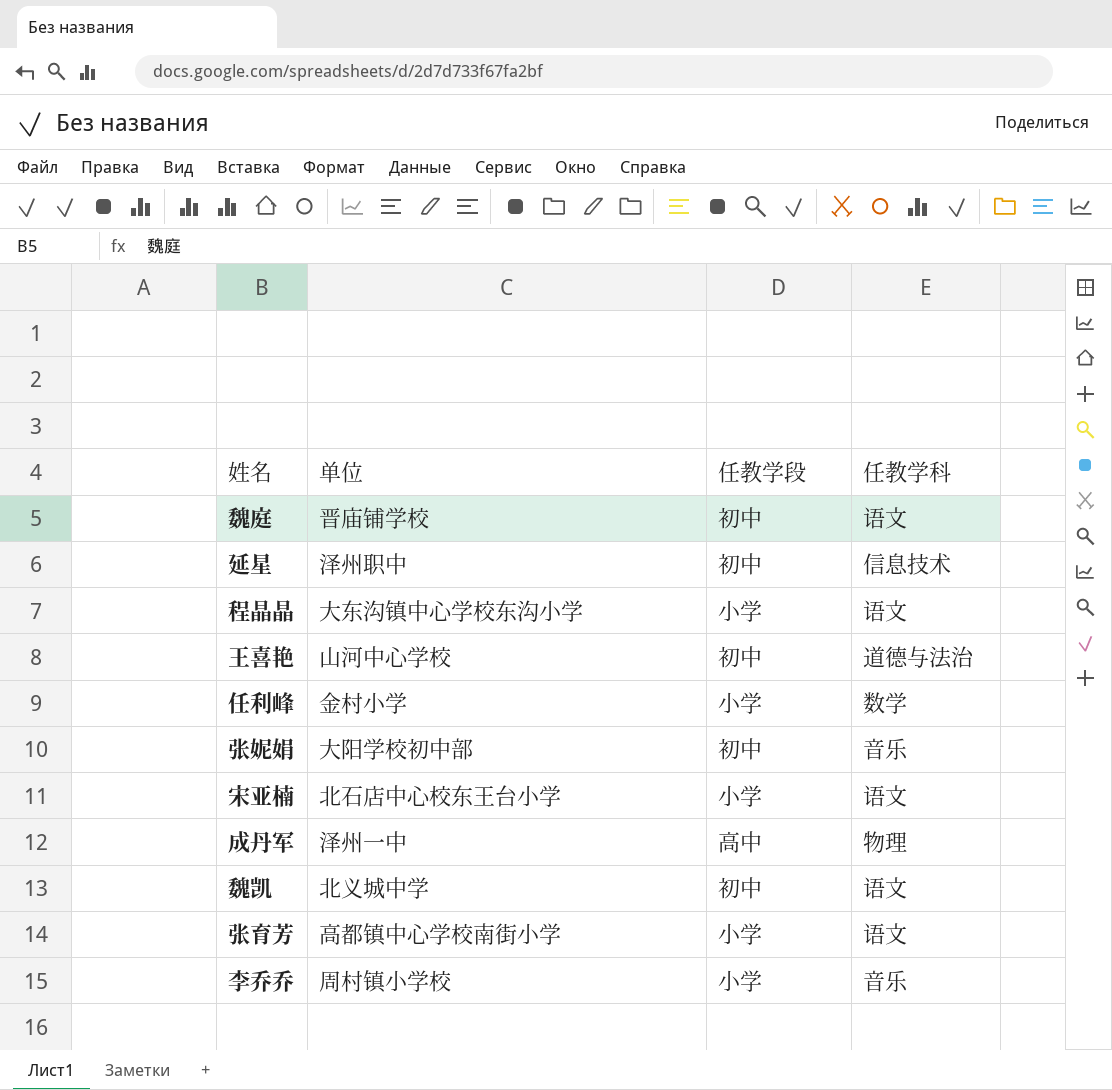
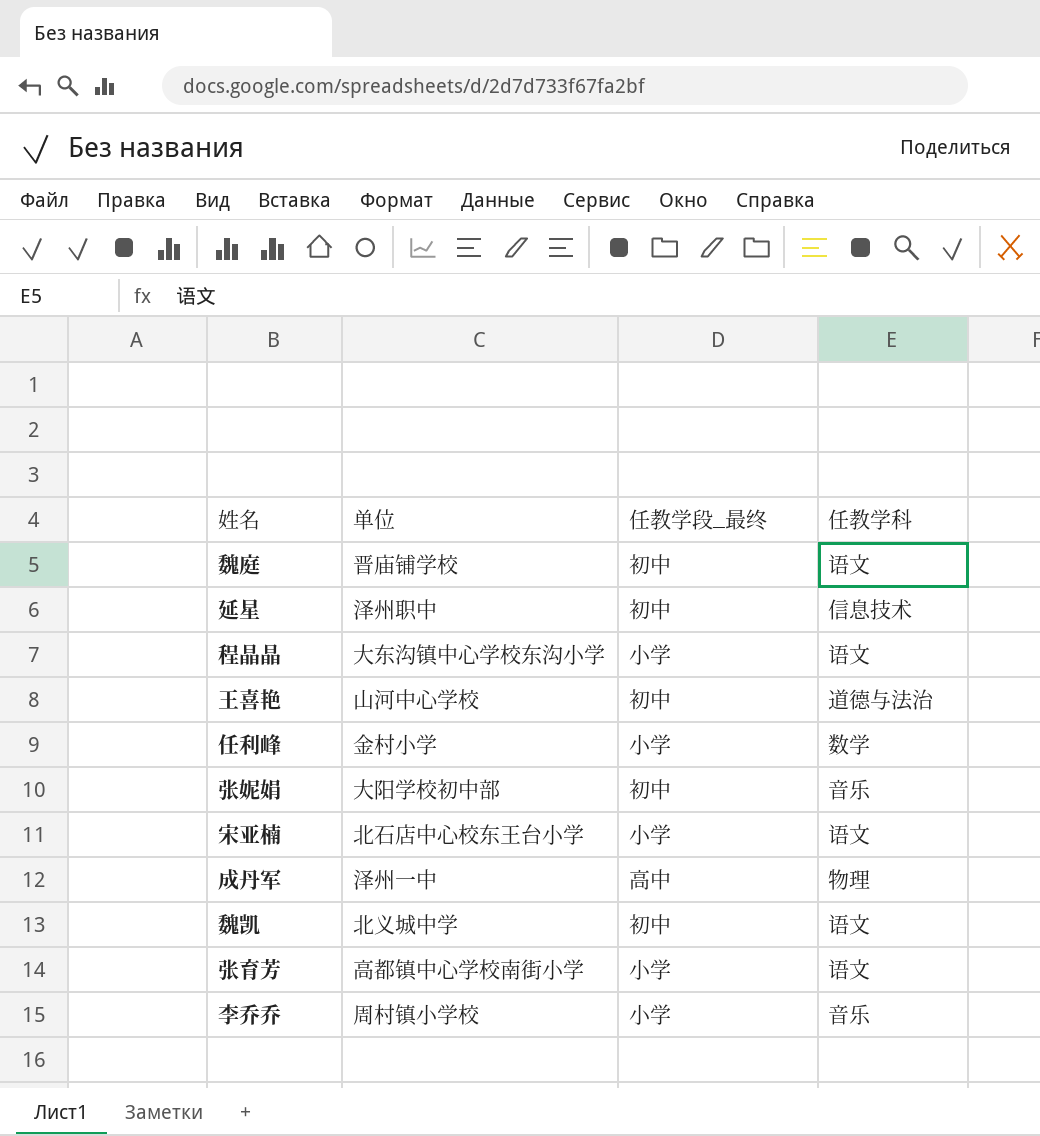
column name: 任教学段 -> 任教学段_最终

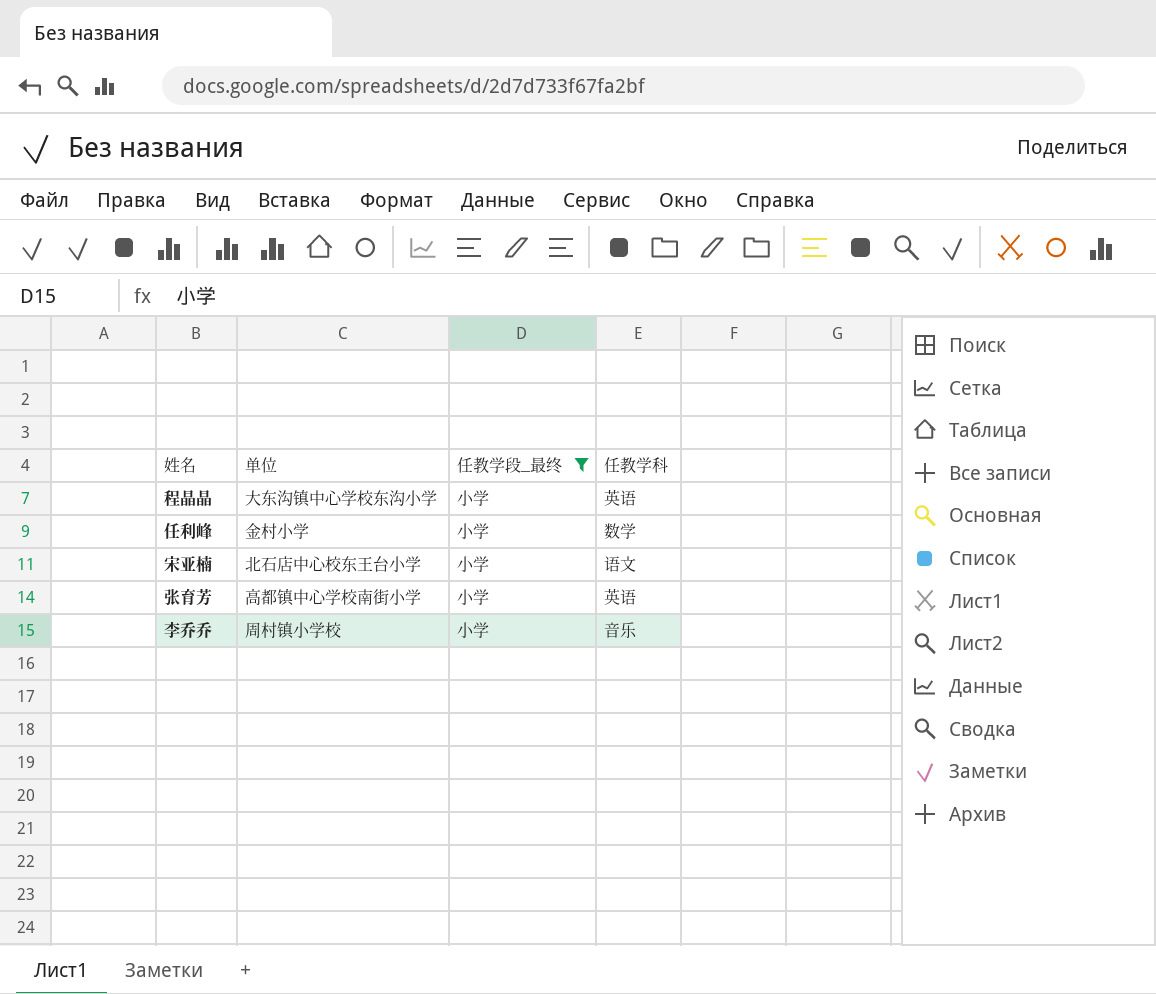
filter: none -> 任教学段_最终 = 小学
程晶晶 | 任教学科: 语文 -> 英语
张育芳 | 任教学科: 语文 -> 英语

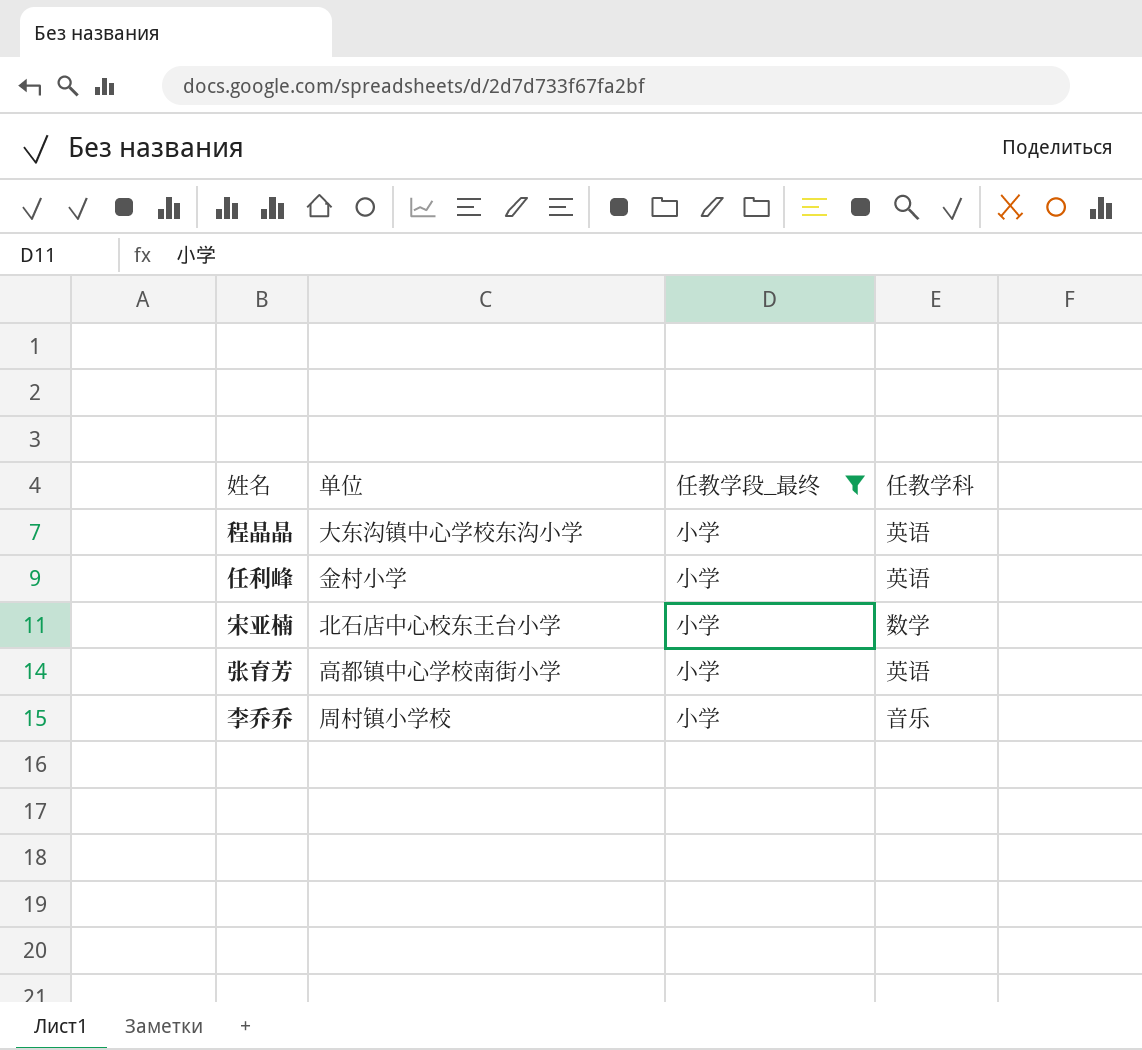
任利峰 | 任教学科: 数学 -> 英语
宋亚楠 | 任教学科: 语文 -> 数学

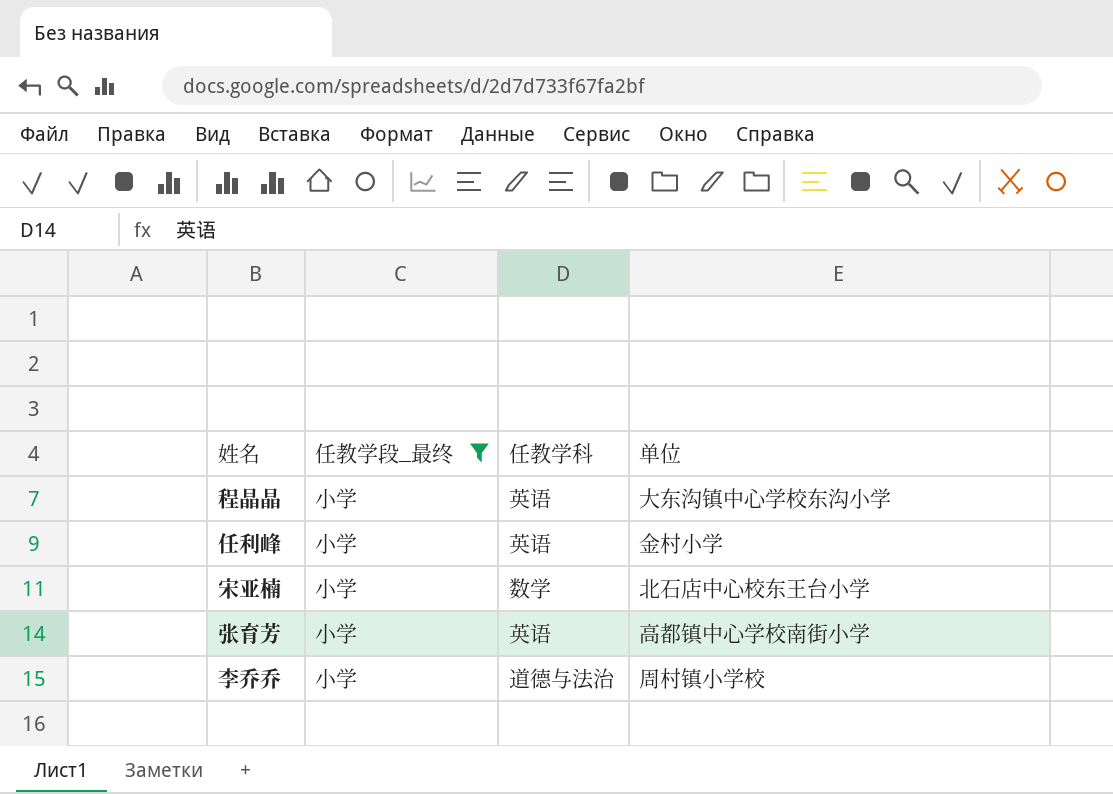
column 单位 | position: 2 -> 4
李乔乔 | 任教学科: 音乐 -> 道德与法治

